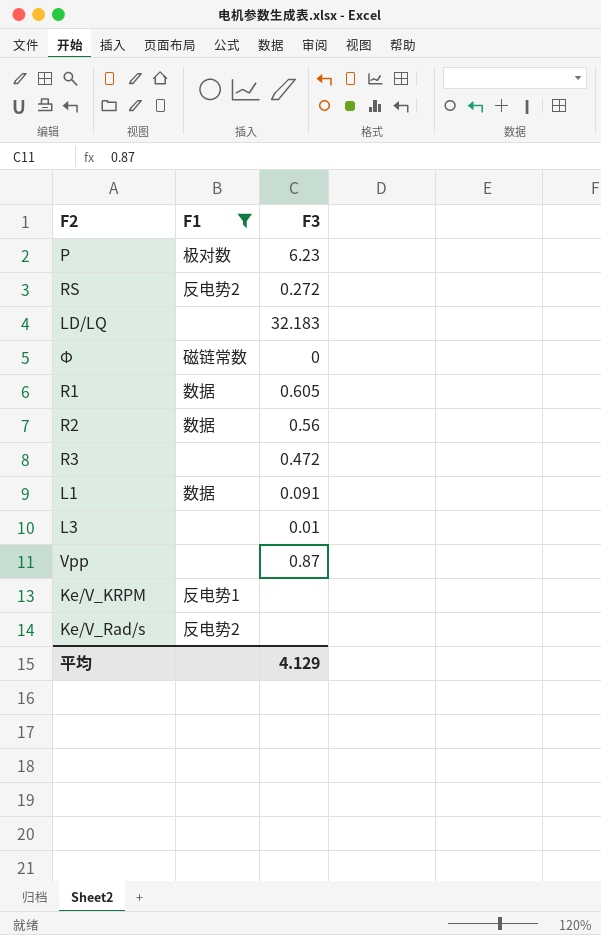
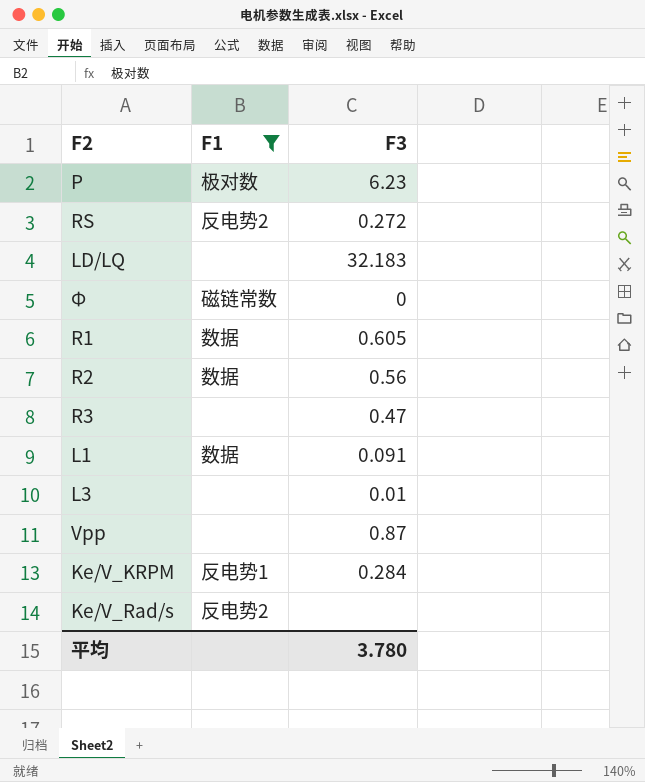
R3 | F3: 0.472 -> 0.47
Ke/V_KRPM | F3: none -> 0.284
平均 | F3: 4.129 -> 3.780

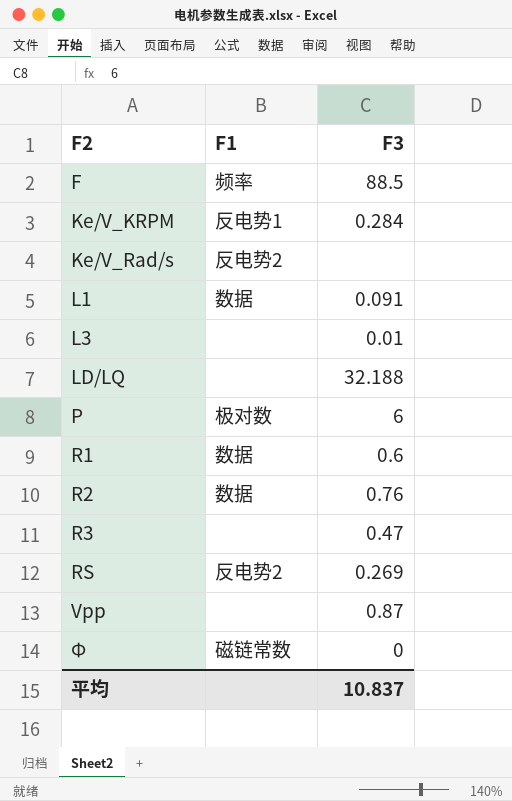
filter: F1 != 频率 -> none
row order: none -> F2 ascending
LD/LQ | F3: 32.183 -> 32.188
P | F3: 6.23 -> 6
R1 | F3: 0.605 -> 0.6
R2 | F3: 0.56 -> 0.76
RS | F3: 0.272 -> 0.269
平均 | F3: 3.780 -> 10.837

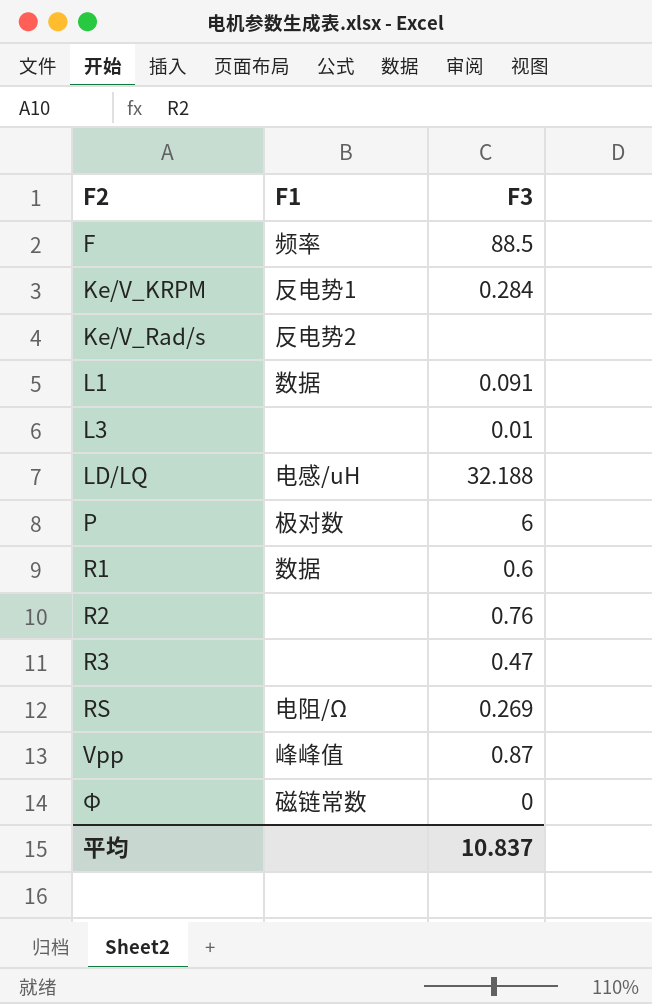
LD/LQ | F1: none -> 电感/uH
R2 | F1: 数据 -> none
RS | F1: 反电势2 -> 电阻/Ω
Vpp | F1: none -> 峰峰值

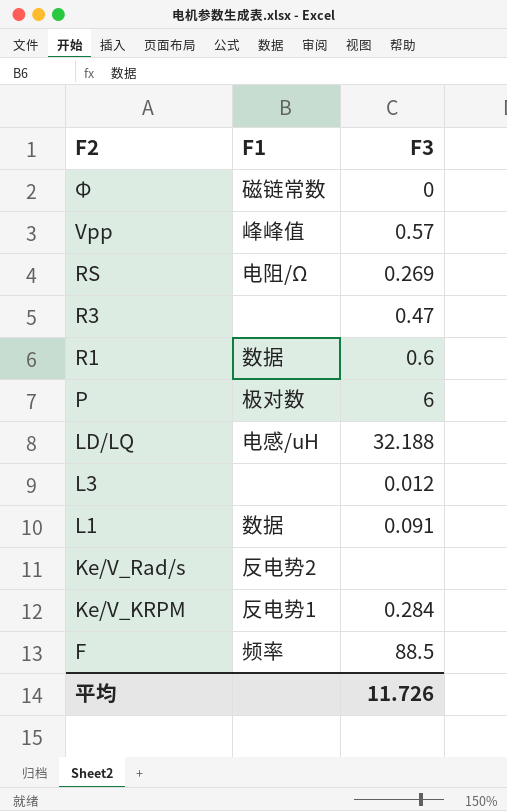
row order: F2 ascending -> F2 descending
row R2: none | 0.76 -> none
Vpp | F3: 0.87 -> 0.57
L3 | F3: 0.01 -> 0.012
平均 | F3: 10.837 -> 11.726

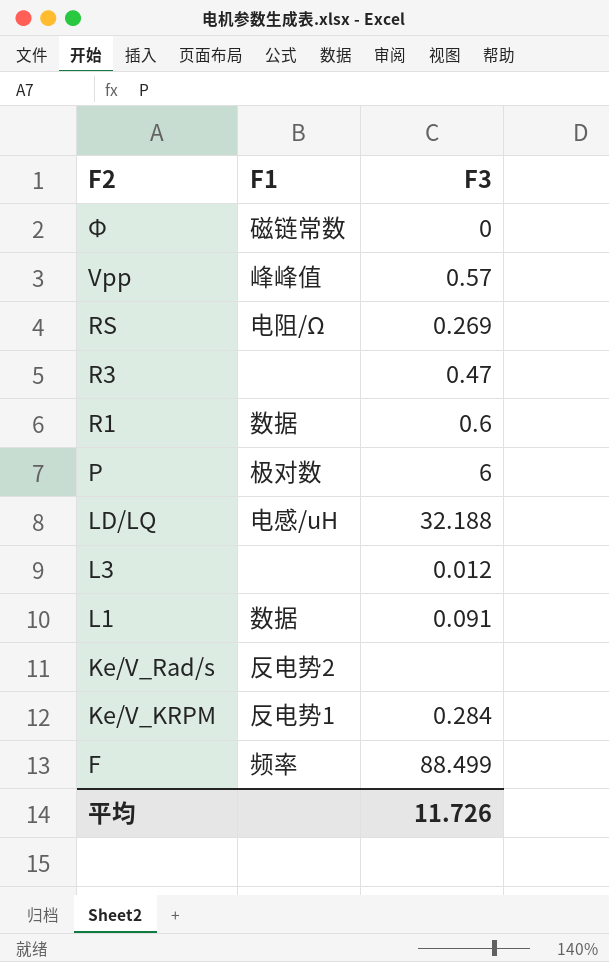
F | F3: 88.5 -> 88.499

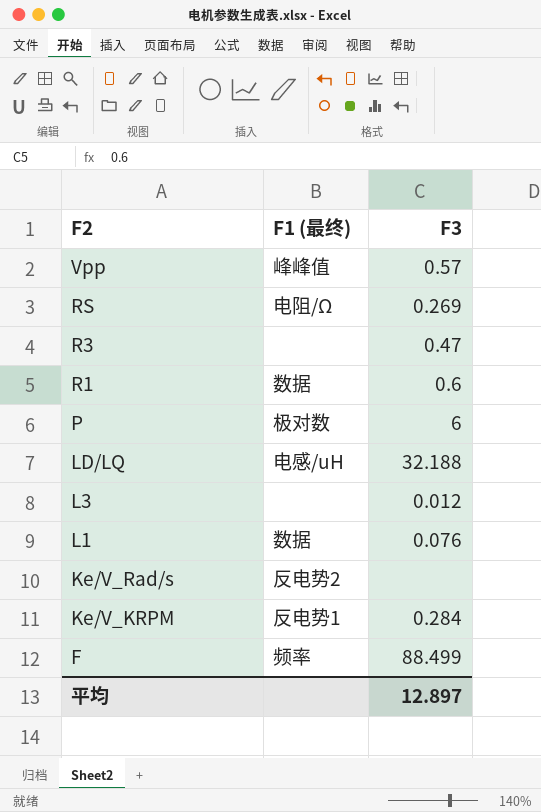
column name: F1 -> F1 (最终)
row Φ: 磁链常数 | 0 -> none
L1 | F3: 0.091 -> 0.076
平均 | F3: 11.726 -> 12.897

